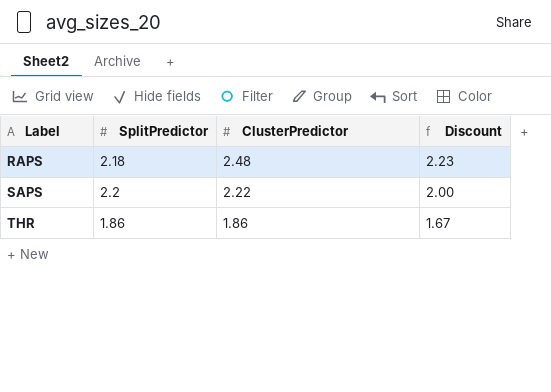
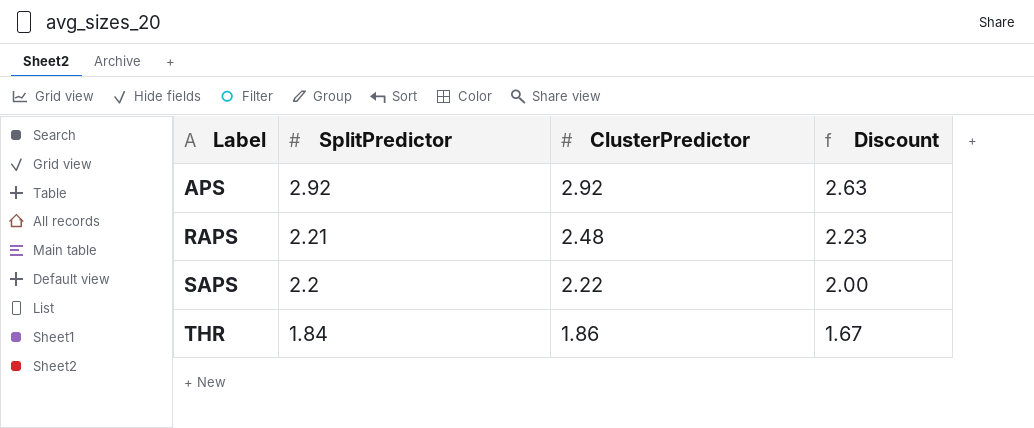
row APS: none -> 2.92 | 2.92 | 2.63
RAPS | SplitPredictor: 2.18 -> 2.21
THR | SplitPredictor: 1.86 -> 1.84

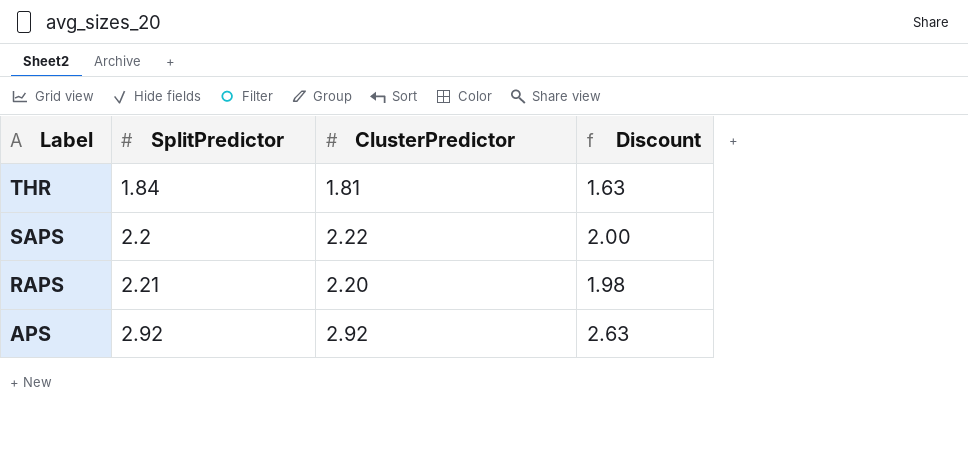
row order: Label ascending -> Label descending
THR | ClusterPredictor: 1.86 -> 1.81
THR | Discount: 1.67 -> 1.63
RAPS | ClusterPredictor: 2.48 -> 2.20
RAPS | Discount: 2.23 -> 1.98

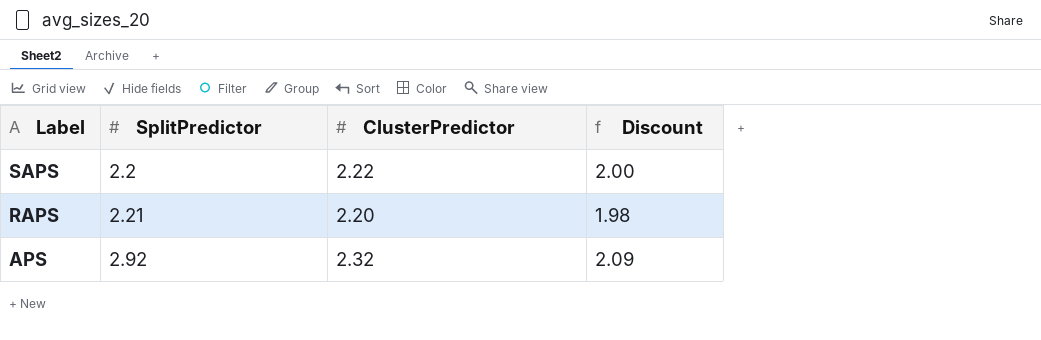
row THR: 1.84 | 1.81 | 1.63 -> none
APS | ClusterPredictor: 2.92 -> 2.32
APS | Discount: 2.63 -> 2.09

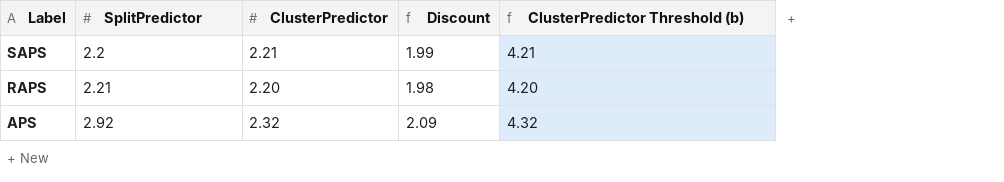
column ClusterPredictor Threshold (b) | formula: none -> [ClusterPredictor] + 2
SAPS | ClusterPredictor: 2.22 -> 2.21
SAPS | Discount: 2.00 -> 1.99

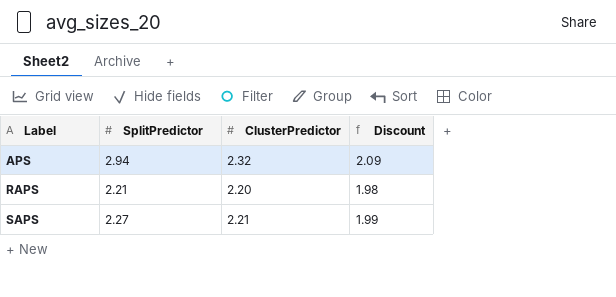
row order: Label descending -> Label ascending
column ClusterPredictor Threshold (b) | formula: [ClusterPredictor] + 2 -> none
APS | SplitPredictor: 2.92 -> 2.94
SAPS | SplitPredictor: 2.2 -> 2.27

